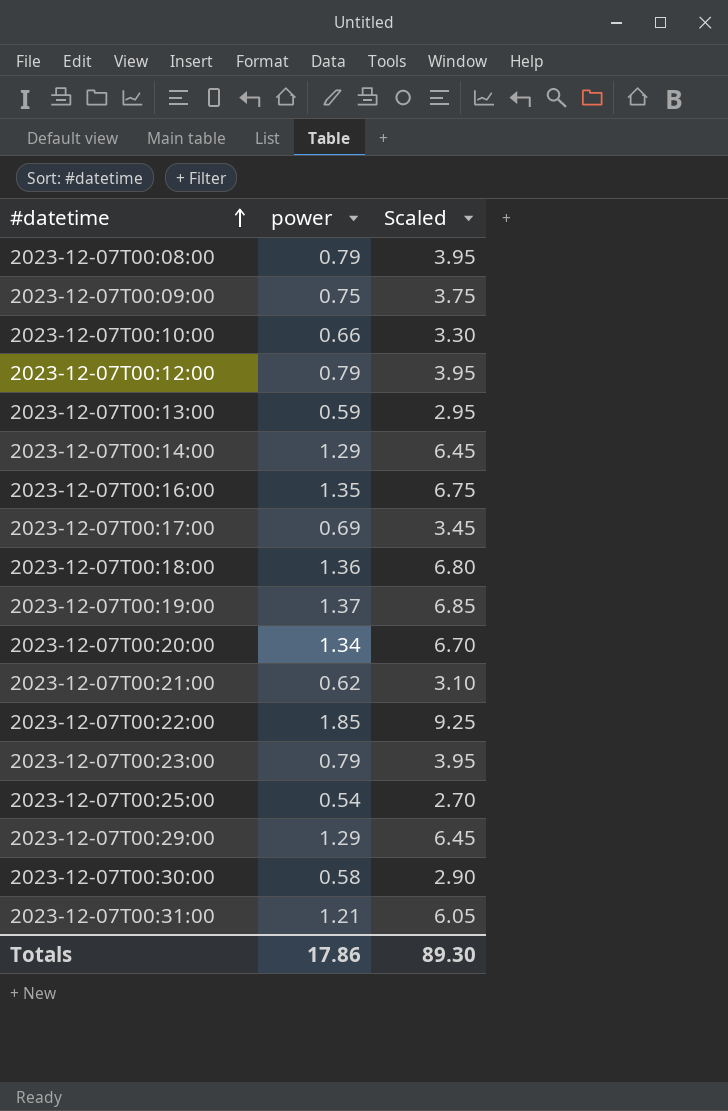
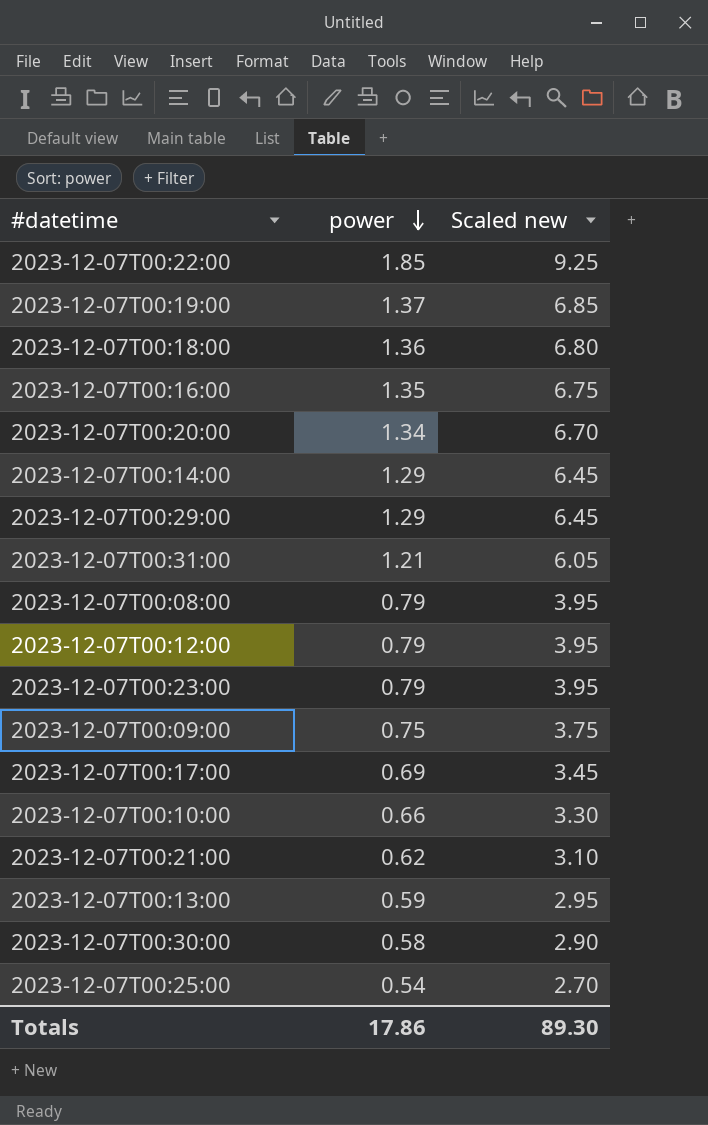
row order: #datetime ascending -> power descending
column name: Scaled -> Scaled new

